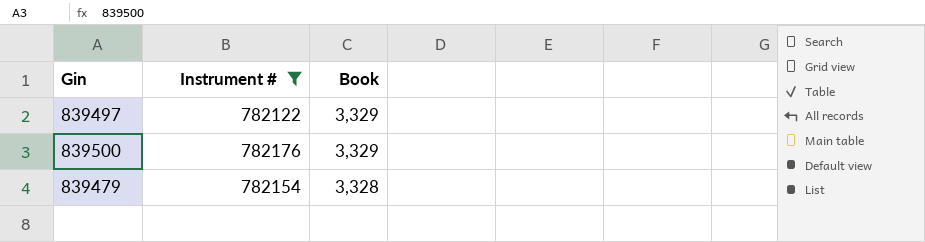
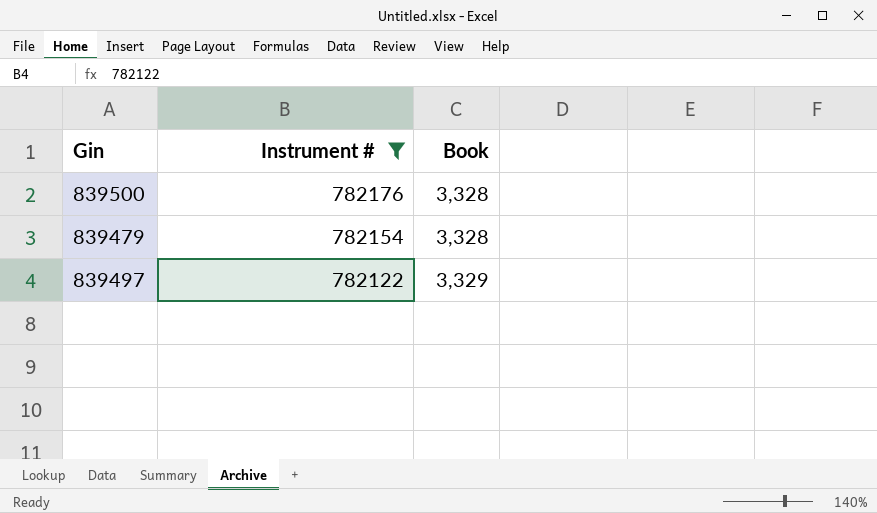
row order: Book descending -> Instrument # descending
839500 | Book: 3,329 -> 3,328

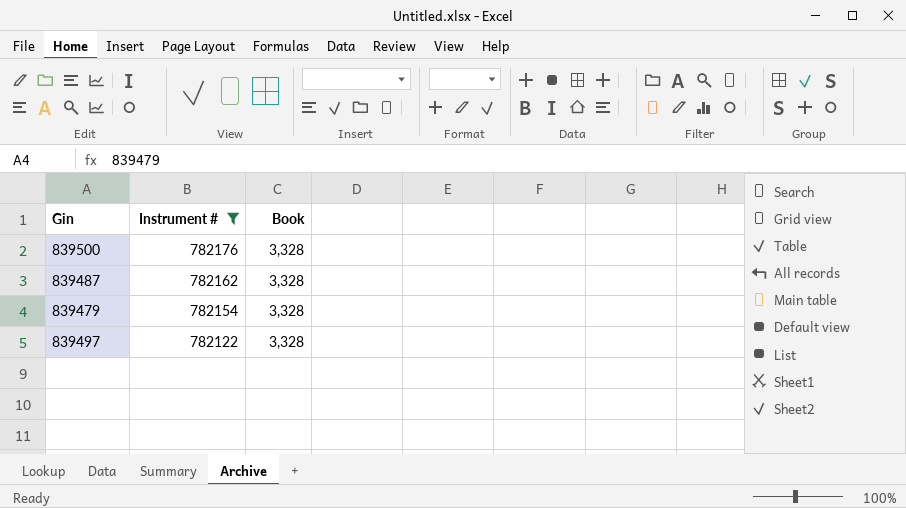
row 839487: none -> 782162 | 3,328
839497 | Book: 3,329 -> 3,328

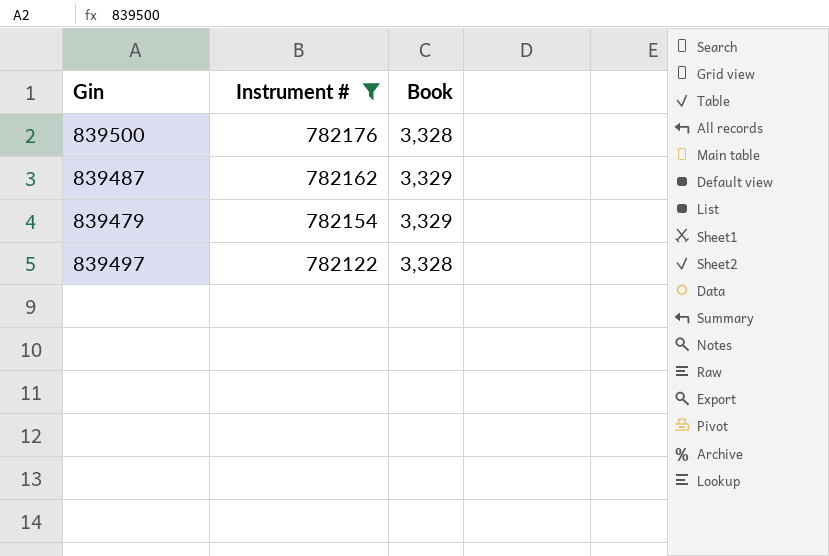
839487 | Book: 3,328 -> 3,329
839479 | Book: 3,328 -> 3,329

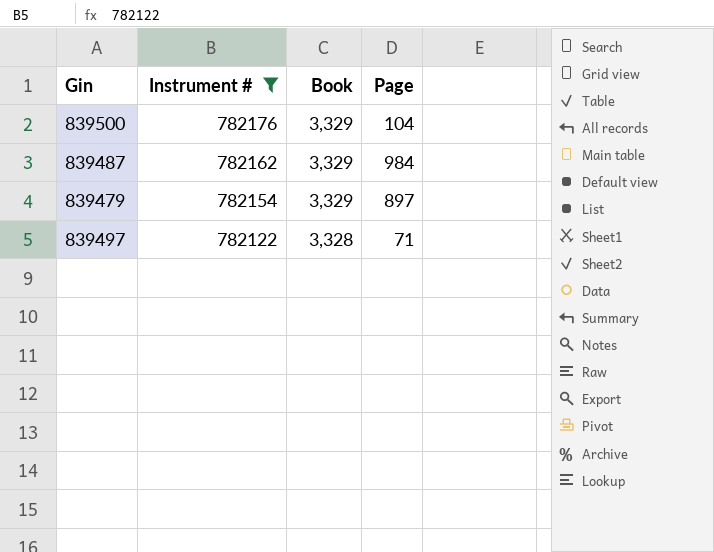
column Page | position: none -> 4
839500 | Book: 3,328 -> 3,329

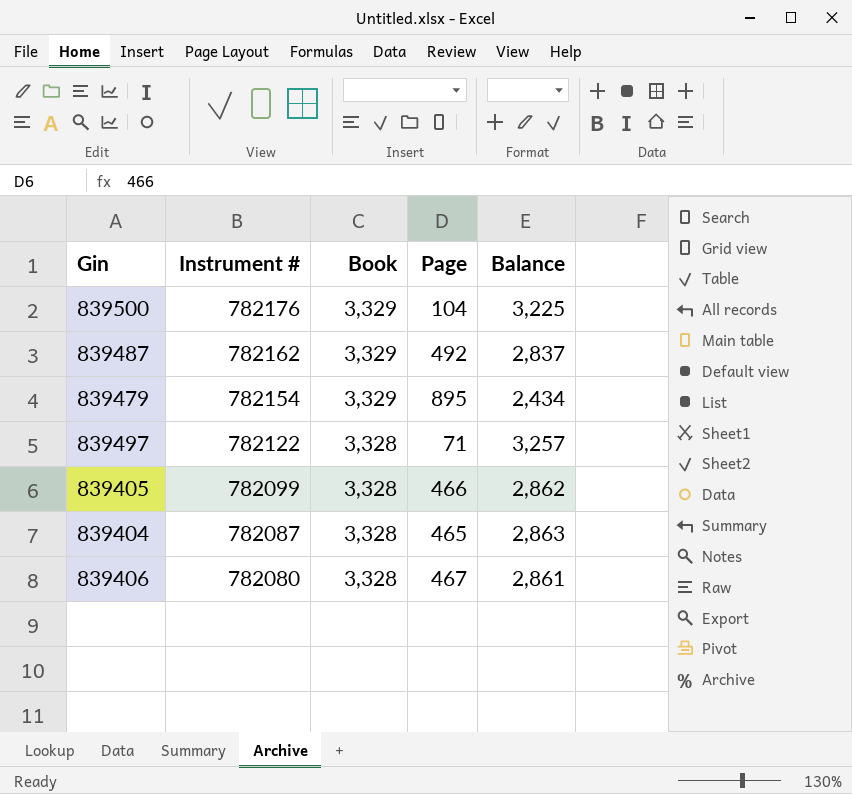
filter: Instrument # >= 782122 -> none
column Balance | formula: none -> [Book] - [Page]
839487 | Page: 984 -> 492
839479 | Page: 897 -> 895

